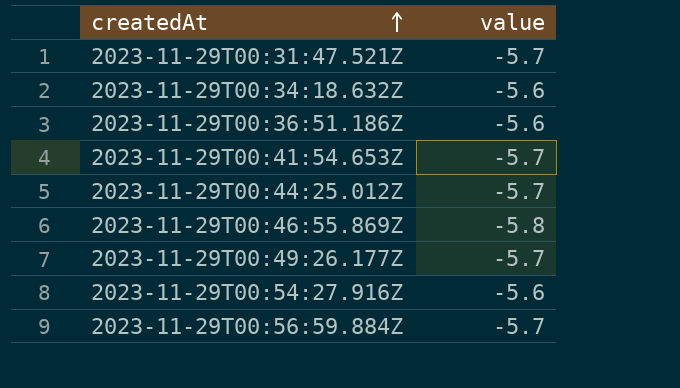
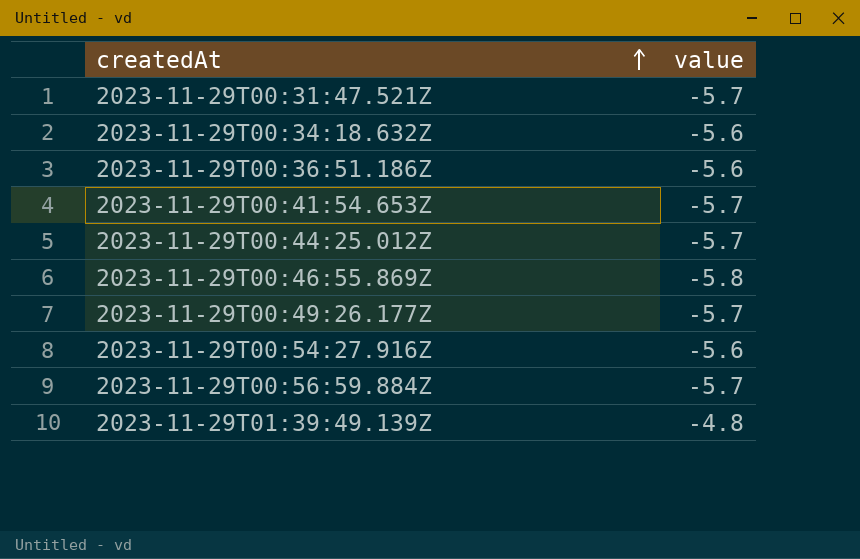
row 2023-11-29T01:39:49.139Z: none -> -4.8

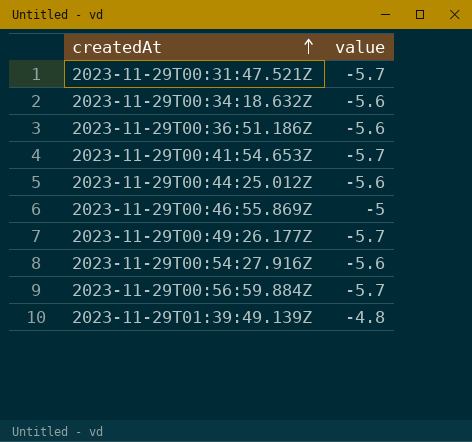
2023-11-29T00:44:25.012Z | value: -5.7 -> -5.6
2023-11-29T00:46:55.869Z | value: -5.8 -> -5

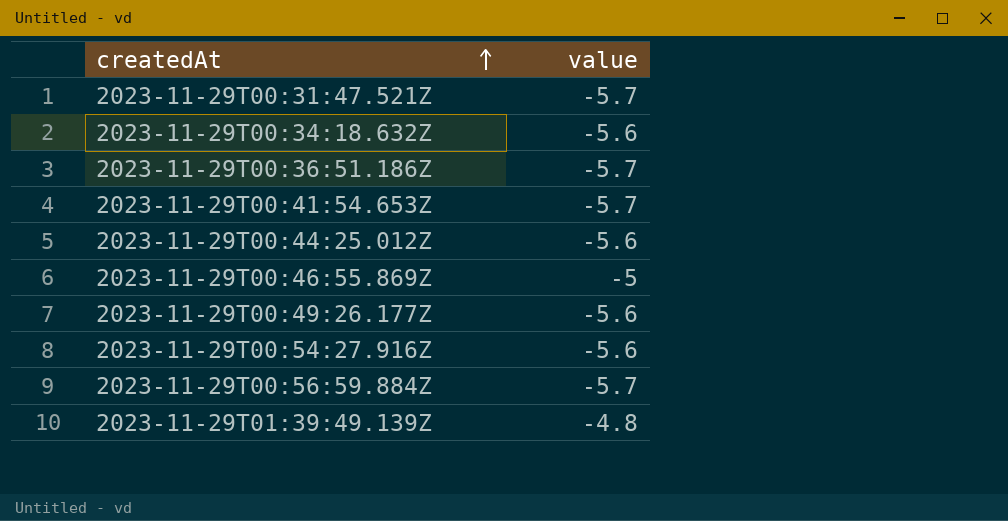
2023-11-29T00:36:51.186Z | value: -5.6 -> -5.7
2023-11-29T00:49:26.177Z | value: -5.7 -> -5.6

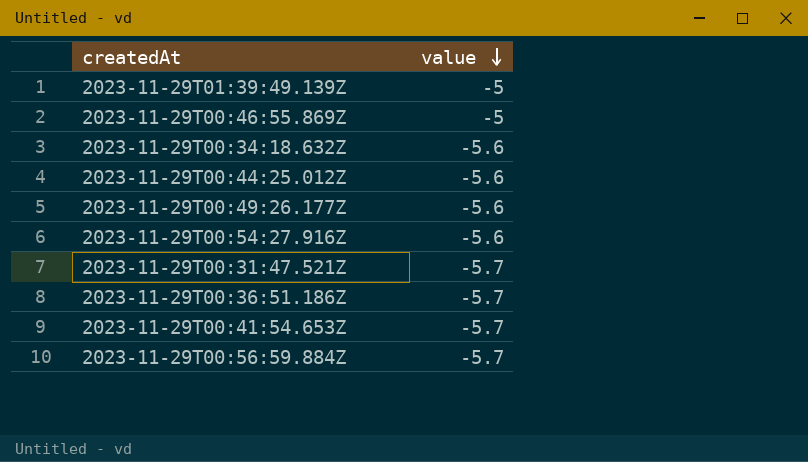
row order: createdAt ascending -> value descending
2023-11-29T01:39:49.139Z | value: -4.8 -> -5

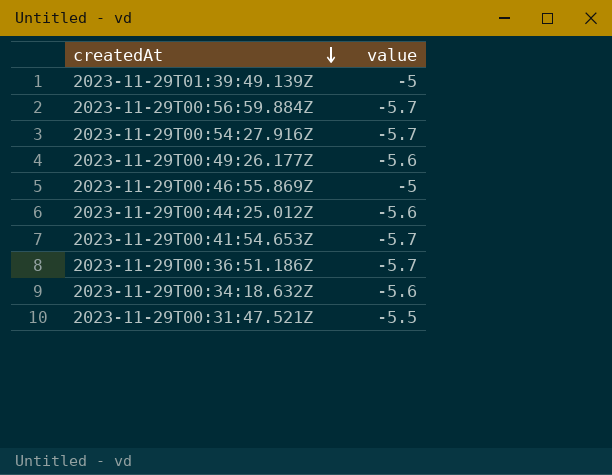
row order: value descending -> createdAt descending
2023-11-29T00:54:27.916Z | value: -5.6 -> -5.7
2023-11-29T00:31:47.521Z | value: -5.7 -> -5.5

